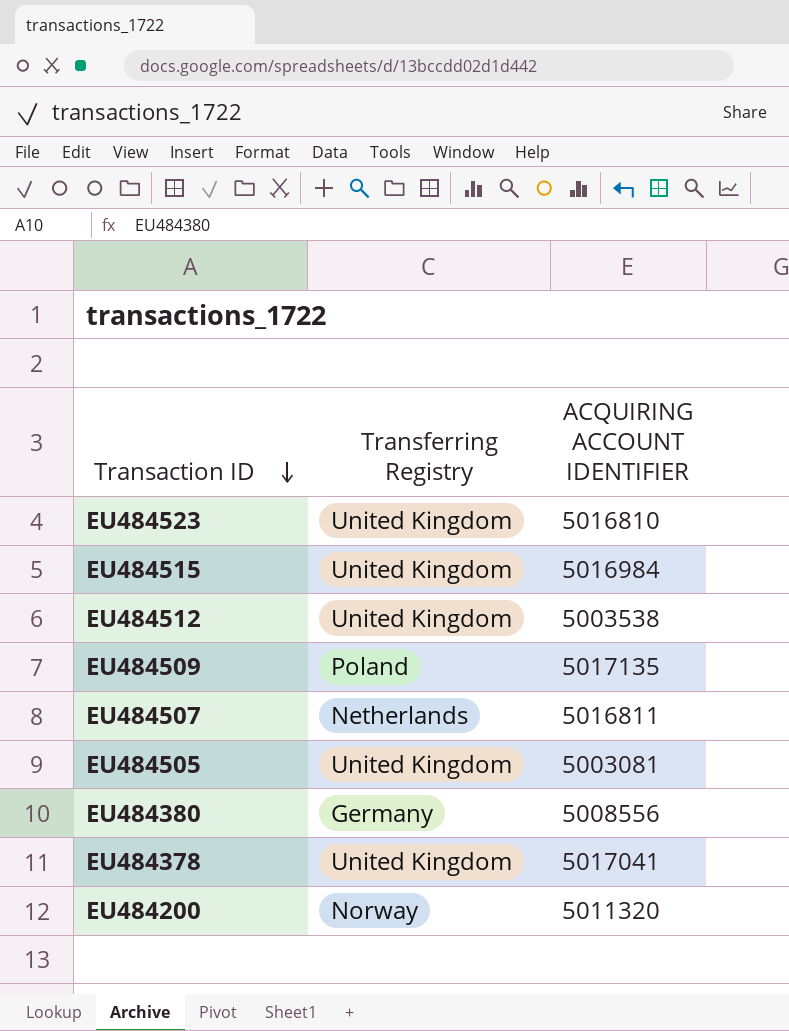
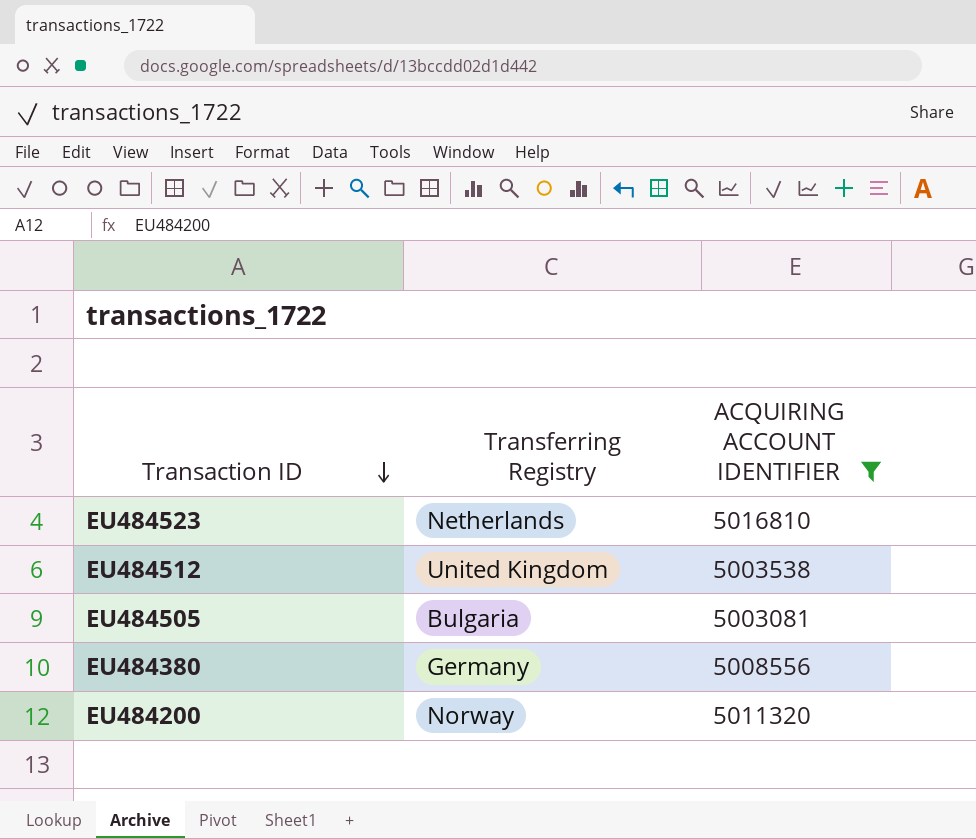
filter: none -> ACQUIRING ACCOUNT IDENTIFIER <= 5016810
EU484523 | Transferring Registry: United Kingdom -> Netherlands
EU484505 | Transferring Registry: United Kingdom -> Bulgaria

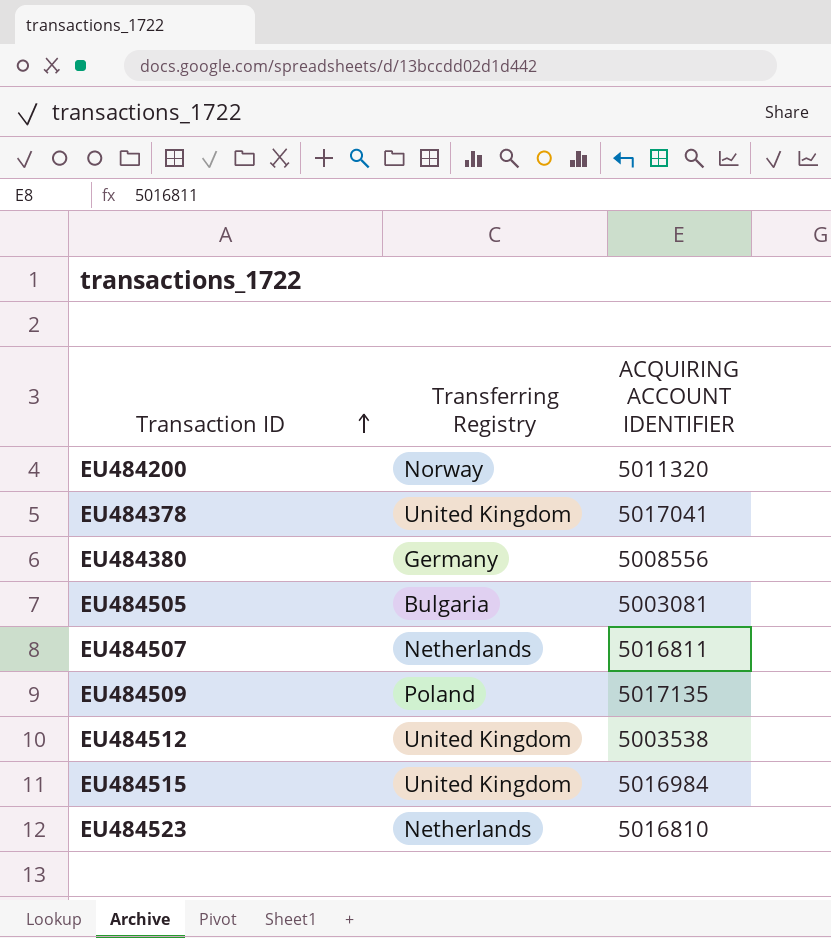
filter: ACQUIRING ACCOUNT IDENTIFIER <= 5016810 -> none
row order: Transaction ID descending -> Transaction ID ascending

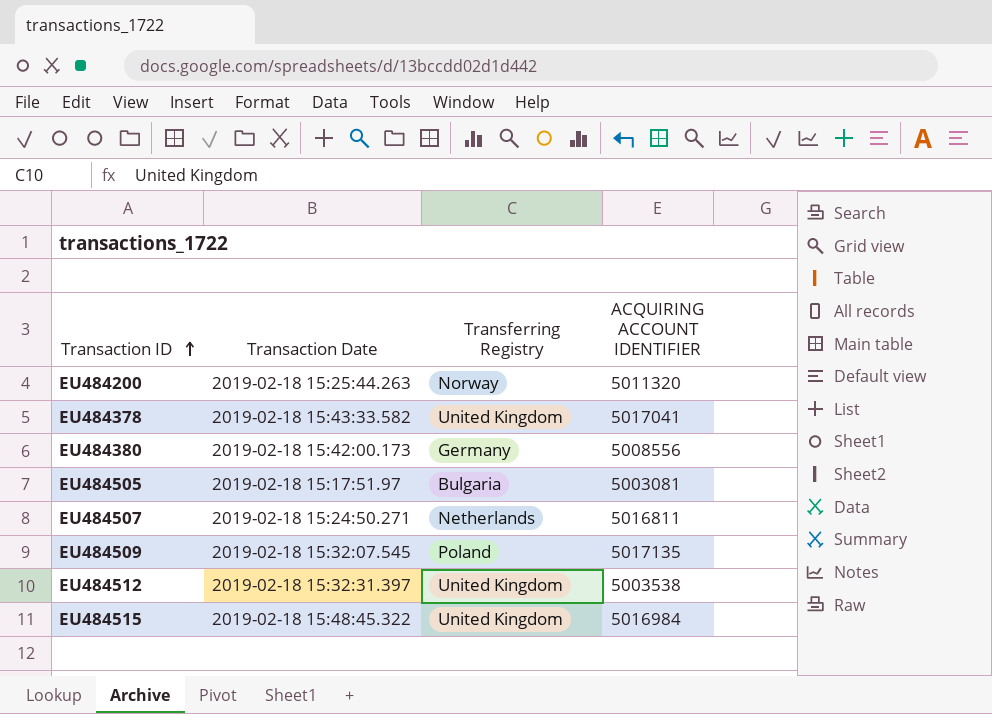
column Transaction Date | position: none -> 2
row EU484523: Netherlands | 5016810 -> none

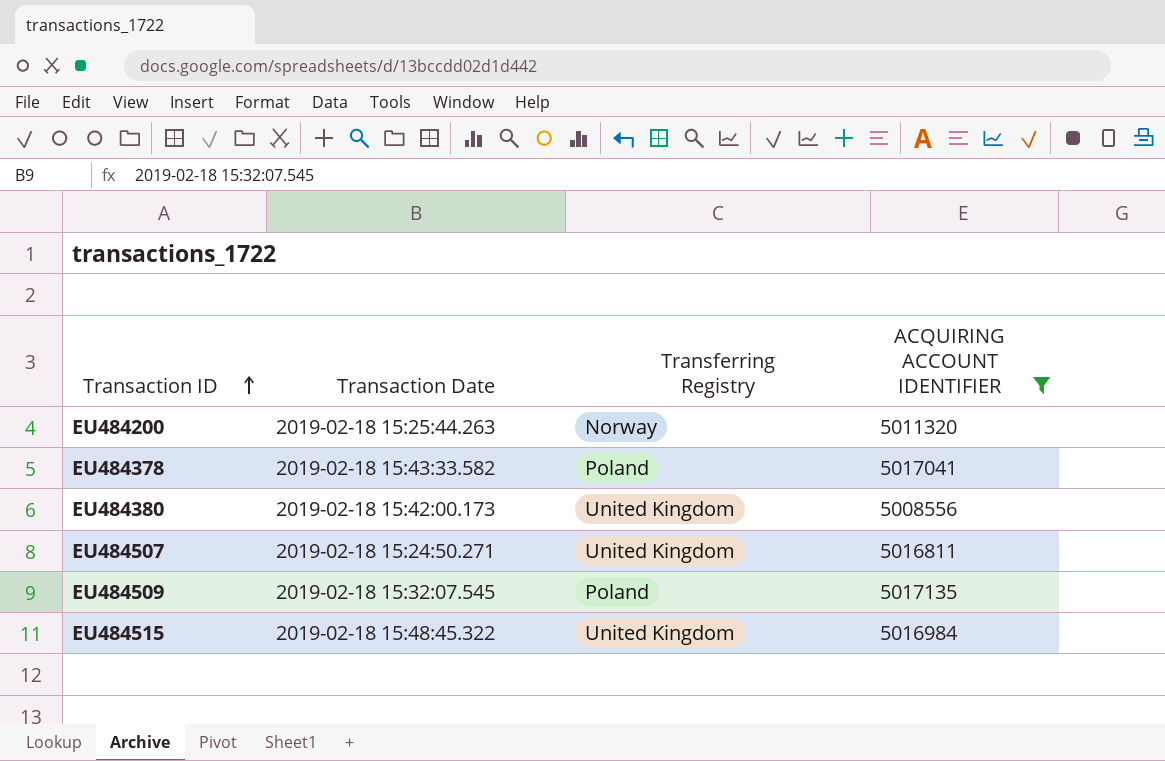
filter: none -> ACQUIRING ACCOUNT IDENTIFIER >= 5008556
EU484378 | Transferring Registry: United Kingdom -> Poland
EU484380 | Transferring Registry: Germany -> United Kingdom
EU484507 | Transferring Registry: Netherlands -> United Kingdom

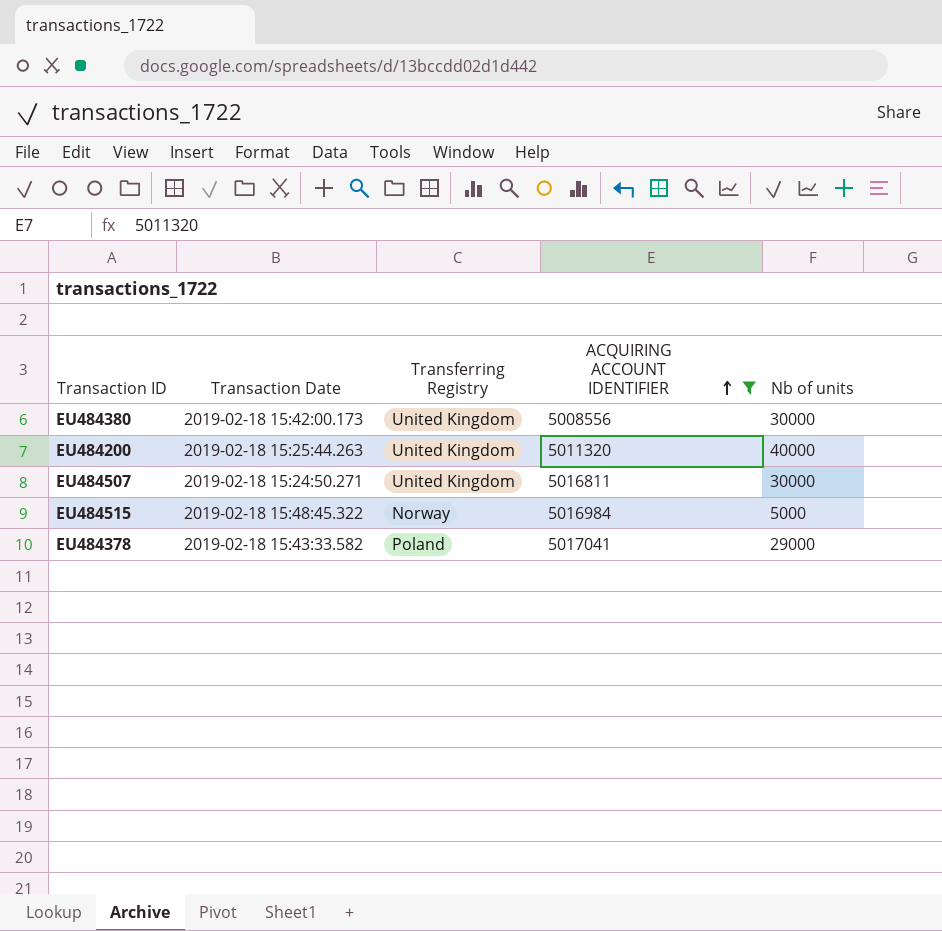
row order: Transaction ID ascending -> ACQUIRING ACCOUNT IDENTIFIER ascending
column Nb of units | position: none -> 5
row EU484509: 2019-02-18 15:32:07.545 | Poland | 5017135 -> none
EU484200 | Transferring Registry: Norway -> United Kingdom
EU484515 | Transferring Registry: United Kingdom -> Norway

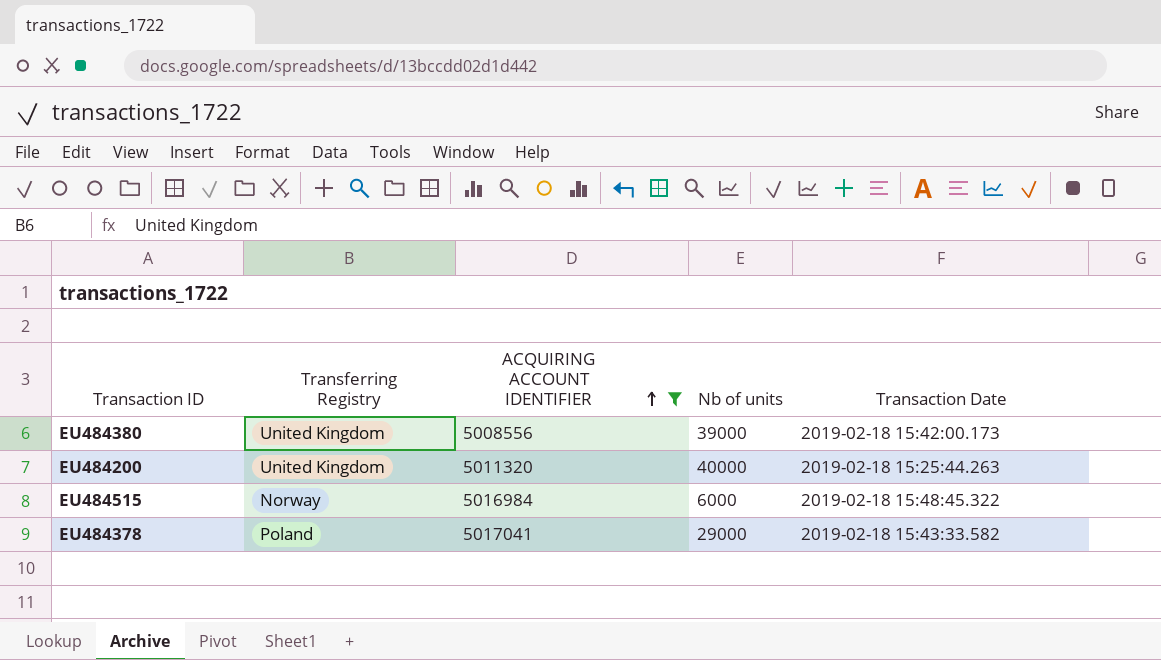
column Transaction Date | position: 2 -> 5
row EU484507: 2019-02-18 15:24:50.271 | United Kingdom | 5016811 | 30000 -> none
EU484380 | Nb of units: 30000 -> 39000
EU484515 | Nb of units: 5000 -> 6000

